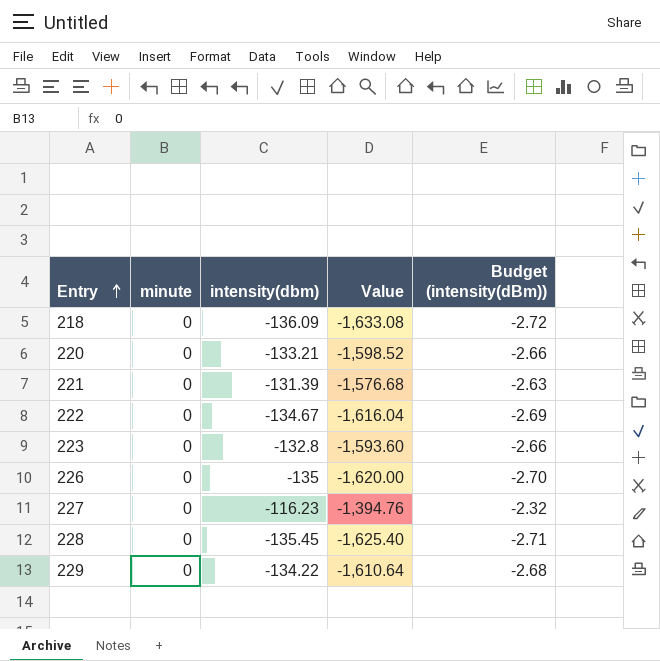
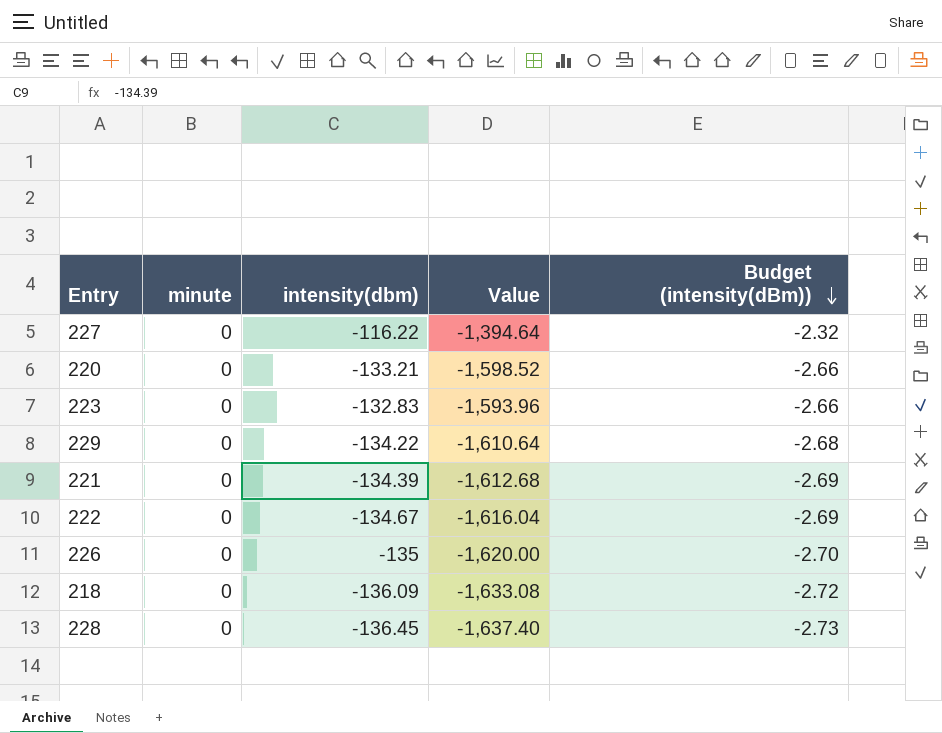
row order: Entry ascending -> Budget (intensity(dBm)) descending
227 | intensity(dbm): -116.23 -> -116.22
227 | Value: -1,394.76 -> -1,394.64
223 | intensity(dbm): -132.8 -> -132.83
223 | Value: -1,593.60 -> -1,593.96
221 | intensity(dbm): -131.39 -> -134.39
221 | Value: -1,576.68 -> -1,612.68
221 | Budget (intensity(dBm)): -2.63 -> -2.69
228 | intensity(dbm): -135.45 -> -136.45
228 | Value: -1,625.40 -> -1,637.40
228 | Budget (intensity(dBm)): -2.71 -> -2.73

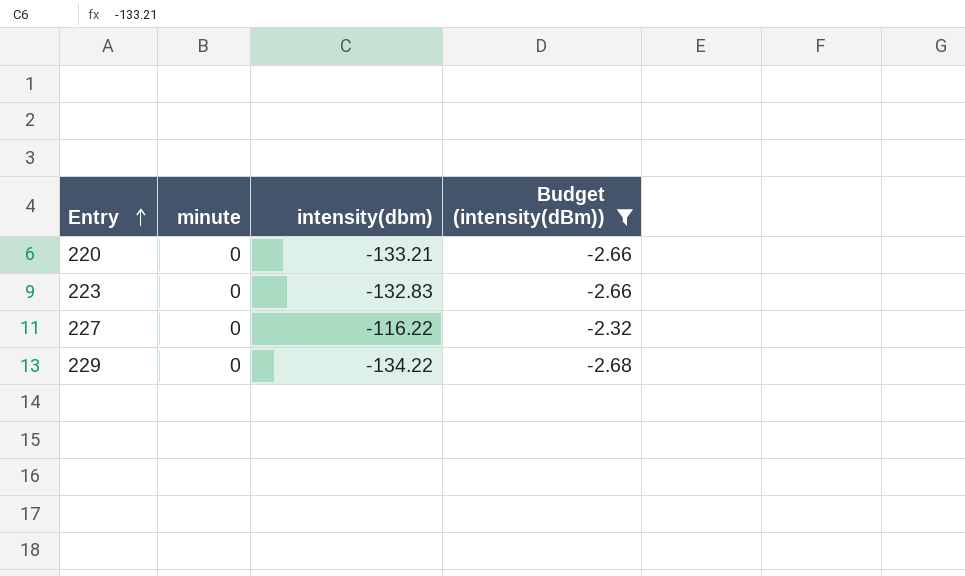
filter: none -> Budget (intensity(dBm)) >= -2.68
row order: Budget (intensity(dBm)) descending -> Entry ascending
column Value | formula: [intensity(dbm)] * 12 -> none

